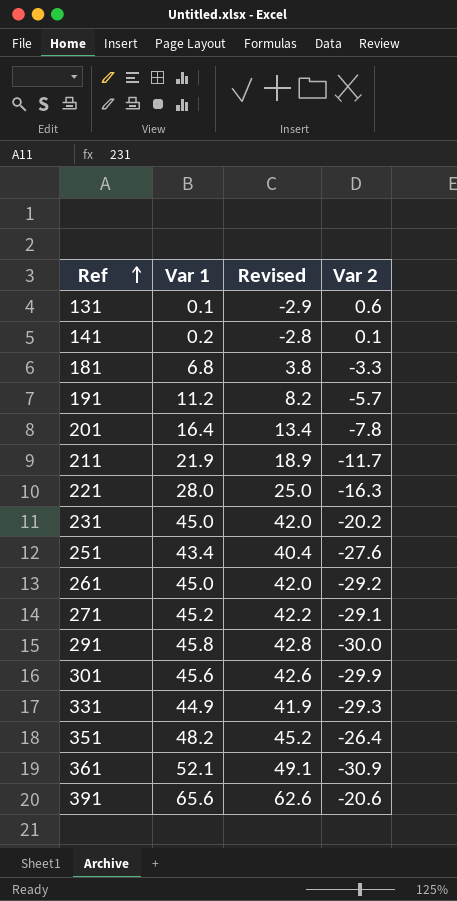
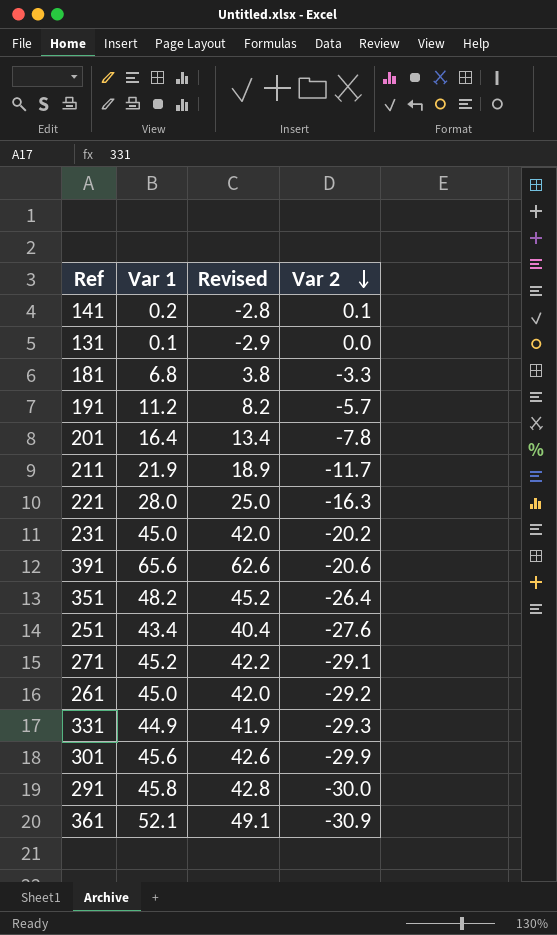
row order: Ref ascending -> Var 2 descending
131 | Var 2: 0.6 -> 0.0

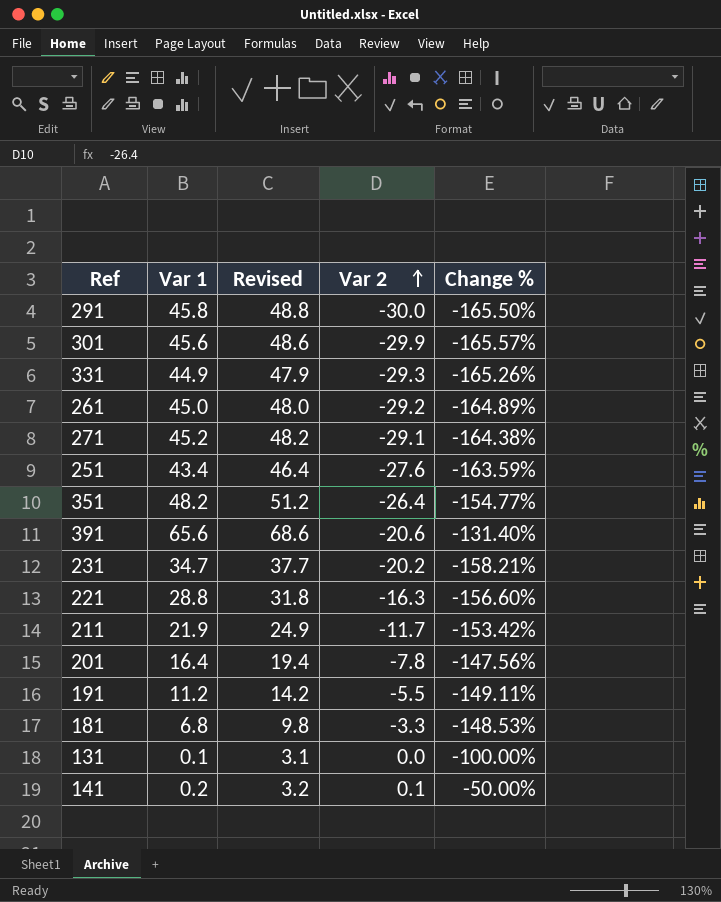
row order: Var 2 descending -> Var 2 ascending
column Revised | formula: [Var 1] - 3 -> [Var 1] + 3
column Change % | formula: none -> ([Var 2] - [Var 1]) / [Var 1]
row 361: 52.1 | 49.1 | -30.9 -> none
231 | Var 1: 45.0 -> 34.7
221 | Var 1: 28.0 -> 28.8
191 | Var 2: -5.7 -> -5.5

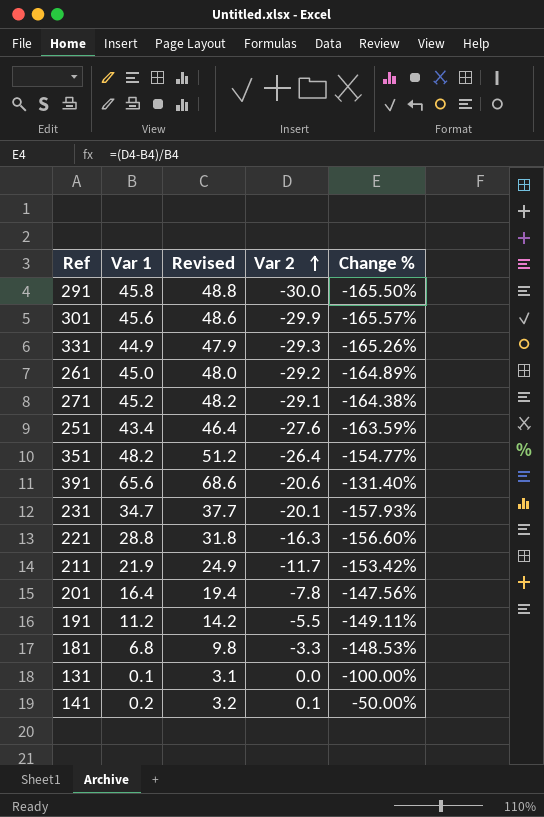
231 | Var 2: -20.2 -> -20.1
231 | Change %: -158.21% -> -157.93%

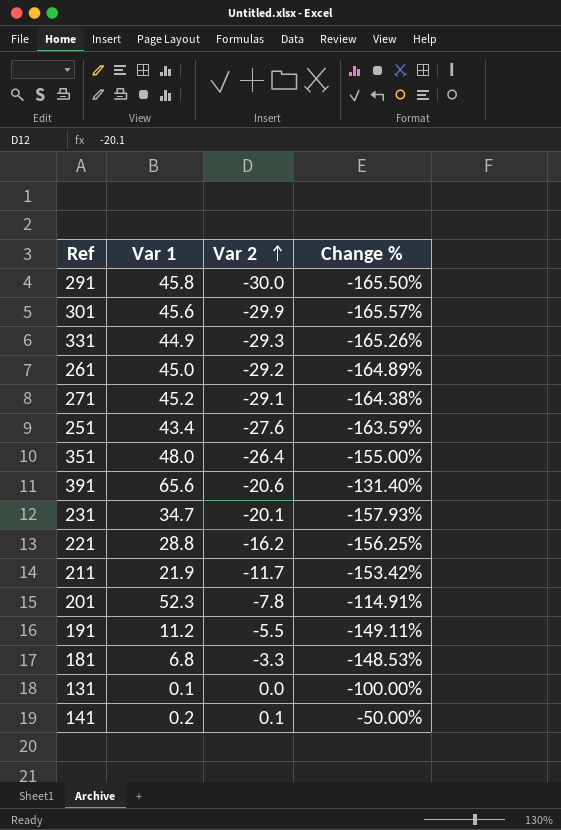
column Revised | formula: [Var 1] + 3 -> none
351 | Var 1: 48.2 -> 48.0
351 | Change %: -154.77% -> -155.00%
221 | Var 2: -16.3 -> -16.2
221 | Change %: -156.60% -> -156.25%
201 | Var 1: 16.4 -> 52.3
201 | Change %: -147.56% -> -114.91%

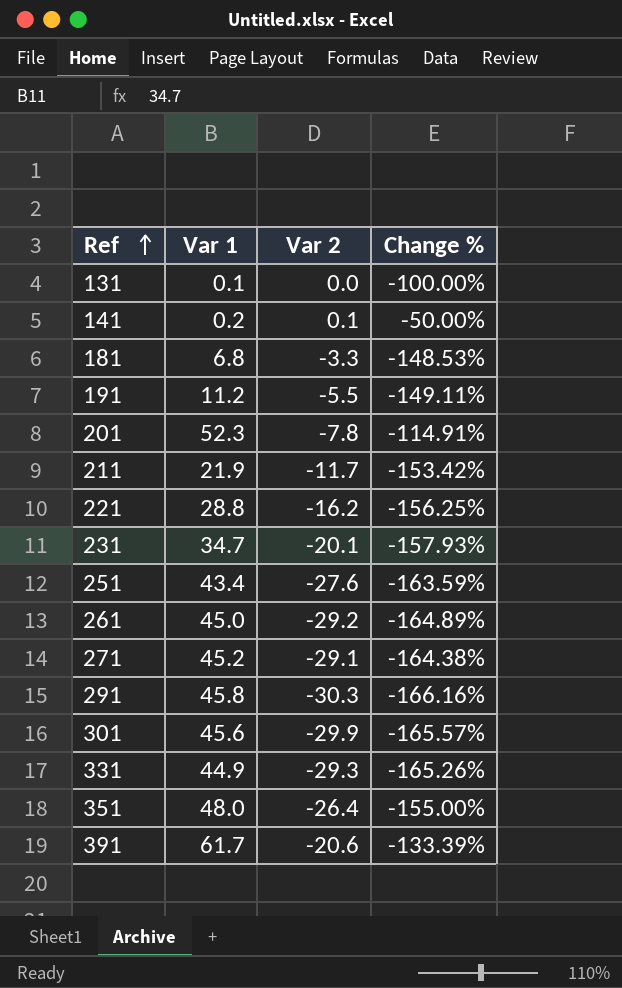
row order: Var 2 ascending -> Ref ascending
291 | Var 2: -30.0 -> -30.3
291 | Change %: -165.50% -> -166.16%
391 | Var 1: 65.6 -> 61.7
391 | Change %: -131.40% -> -133.39%

